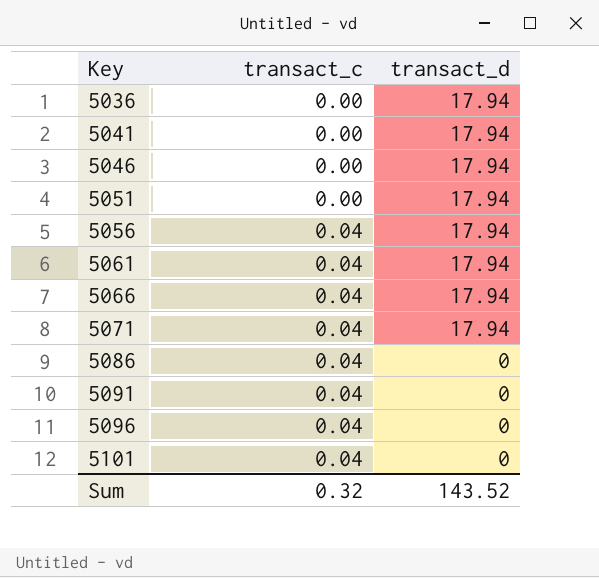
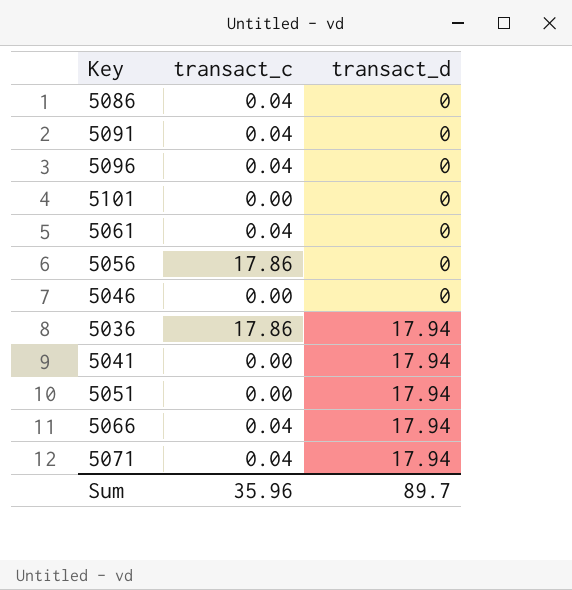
row order: Key ascending -> transact_d ascending
5101 | transact_c: 0.04 -> 0.00
5061 | transact_d: 17.94 -> 0
5056 | transact_c: 0.04 -> 17.86
5056 | transact_d: 17.94 -> 0
5046 | transact_d: 17.94 -> 0
5036 | transact_c: 0.00 -> 17.86
Sum | transact_c: 0.32 -> 35.96
Sum | transact_d: 143.52 -> 89.7

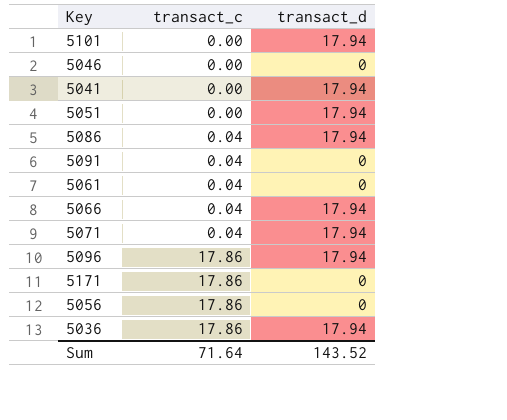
row order: transact_d ascending -> transact_c ascending
5101 | transact_d: 0 -> 17.94
5086 | transact_d: 0 -> 17.94
5096 | transact_c: 0.04 -> 17.86
5096 | transact_d: 0 -> 17.94
row 5171: none -> 17.86 | 0
Sum | transact_c: 35.96 -> 71.64
Sum | transact_d: 89.7 -> 143.52

